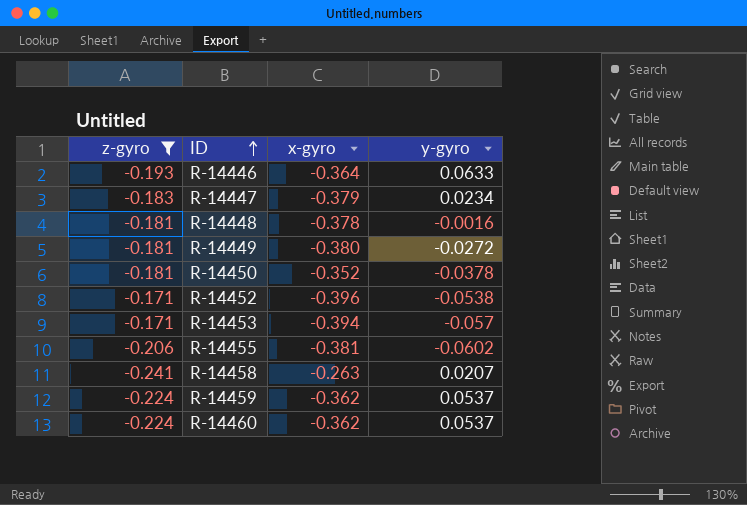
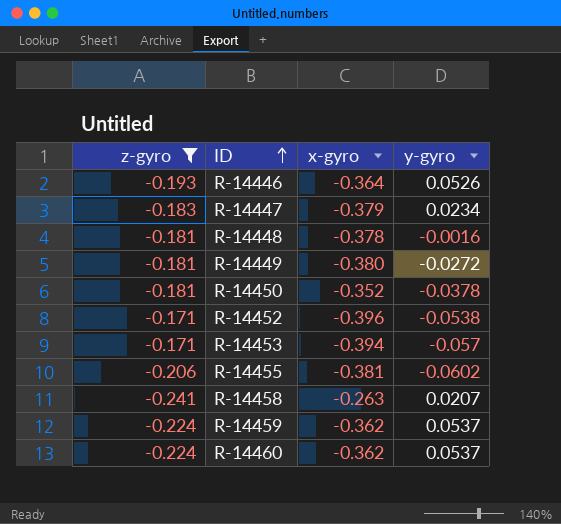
R-14446 | y-gyro: 0.0633 -> 0.0526

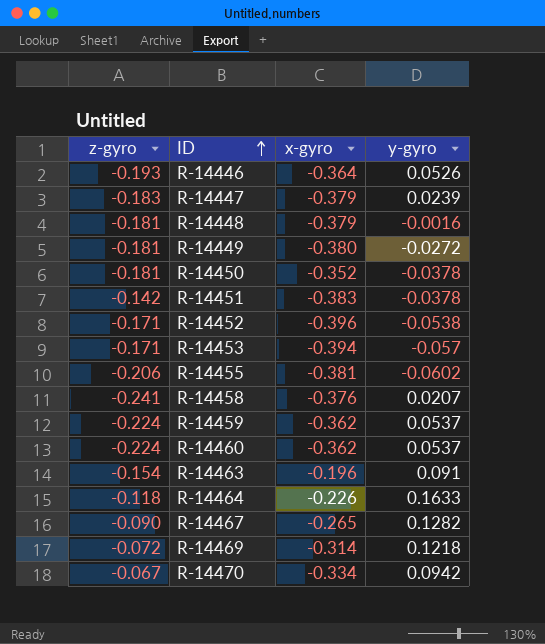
filter: z-gyro <= -0.171 -> none
R-14447 | y-gyro: 0.0234 -> 0.0239
R-14448 | x-gyro: -0.378 -> -0.379
R-14458 | x-gyro: -0.263 -> -0.376

